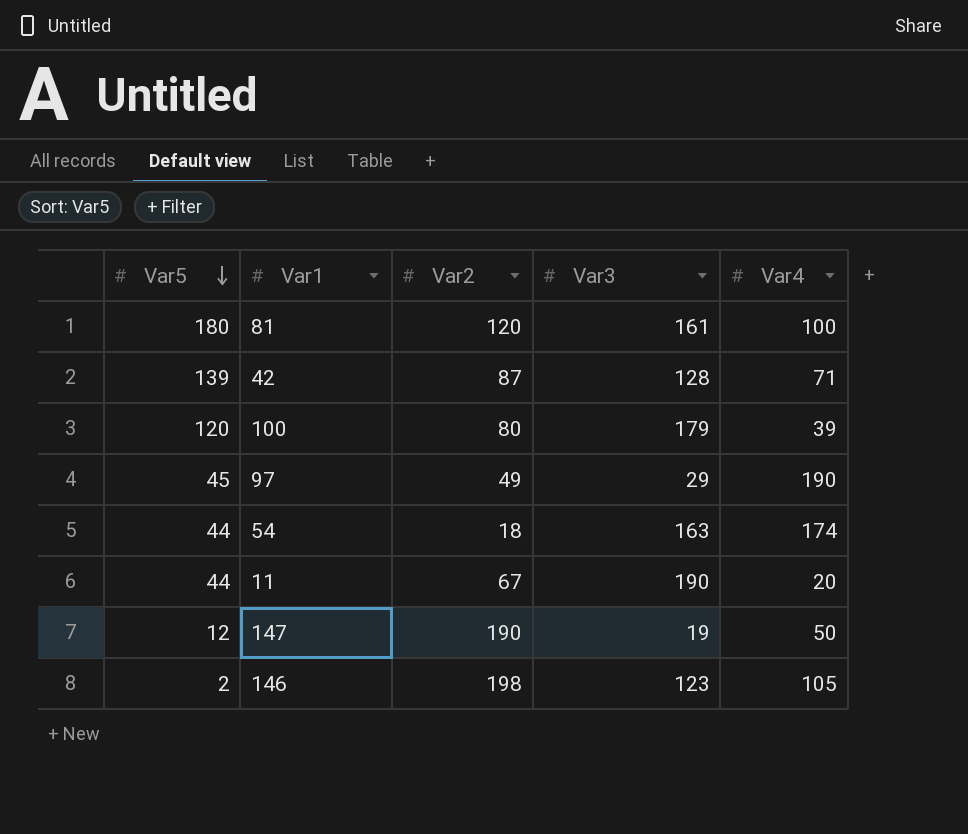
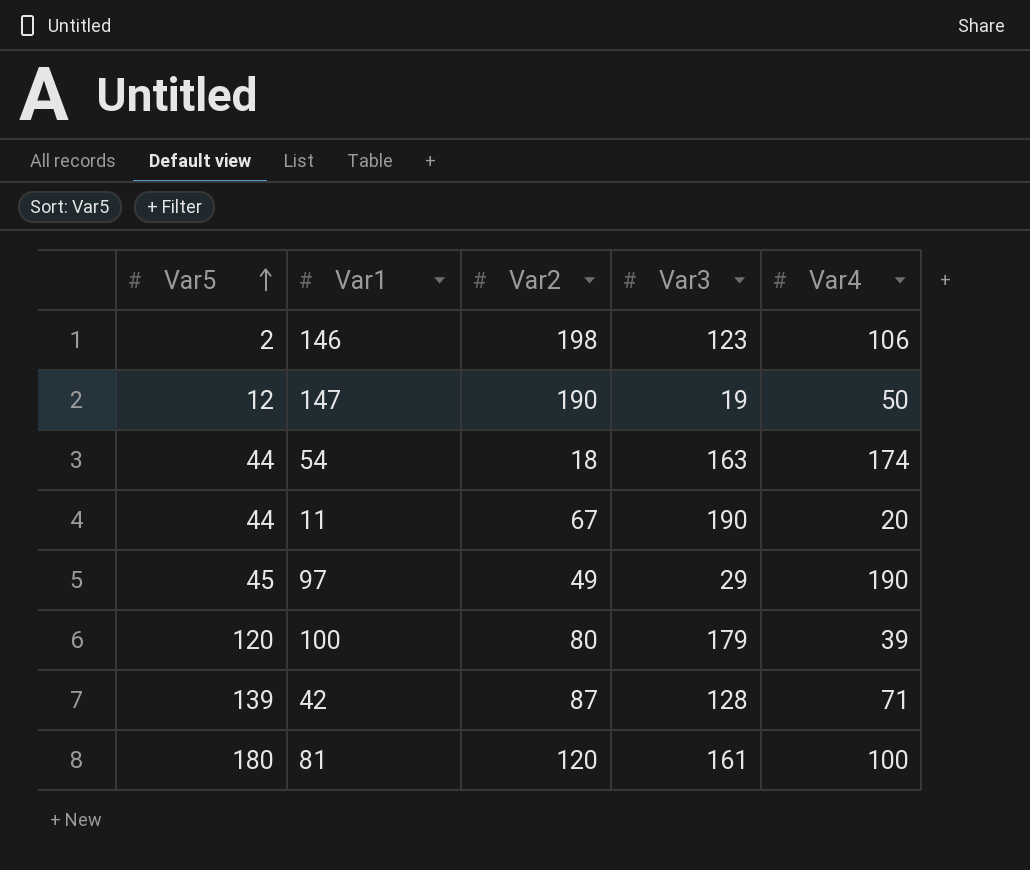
row order: Var5 descending -> Var5 ascending
146 | Var4: 105 -> 106

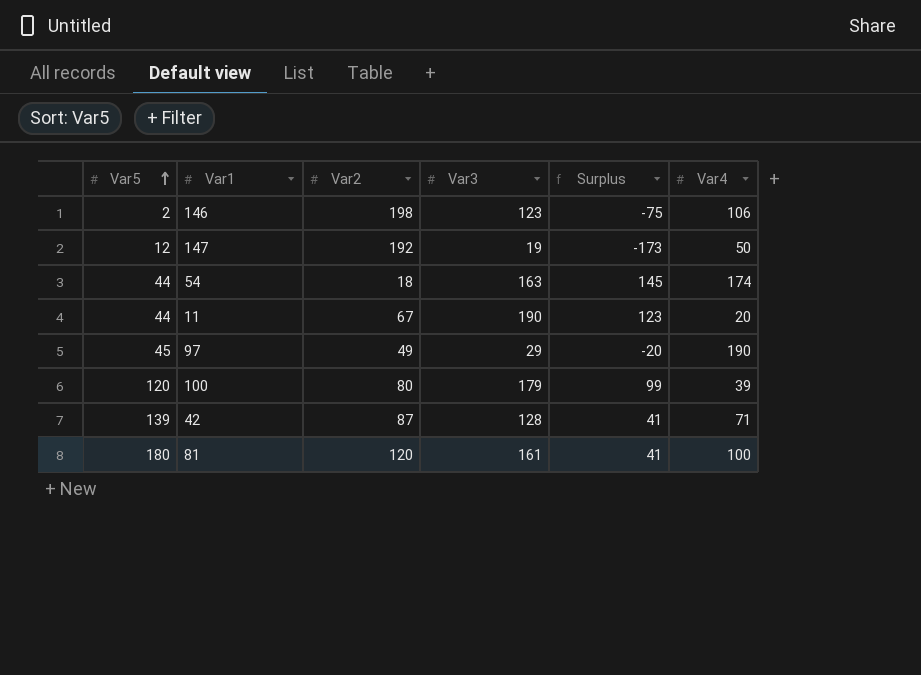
column Surplus | formula: none -> [Var3] - [Var2]
147 | Var2: 190 -> 192

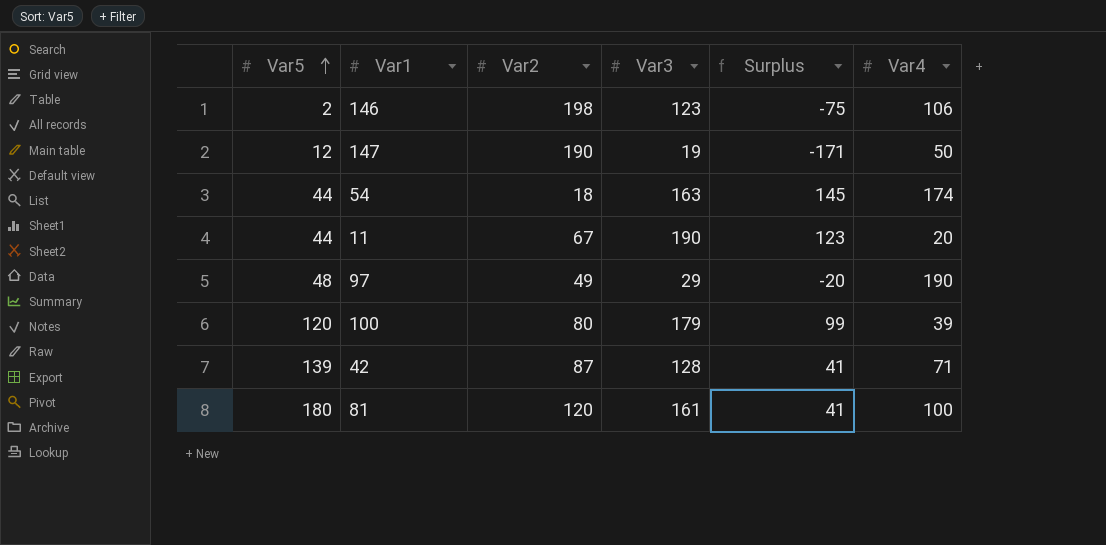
147 | Var2: 192 -> 190
147 | Surplus: -173 -> -171
97 | Var5: 45 -> 48

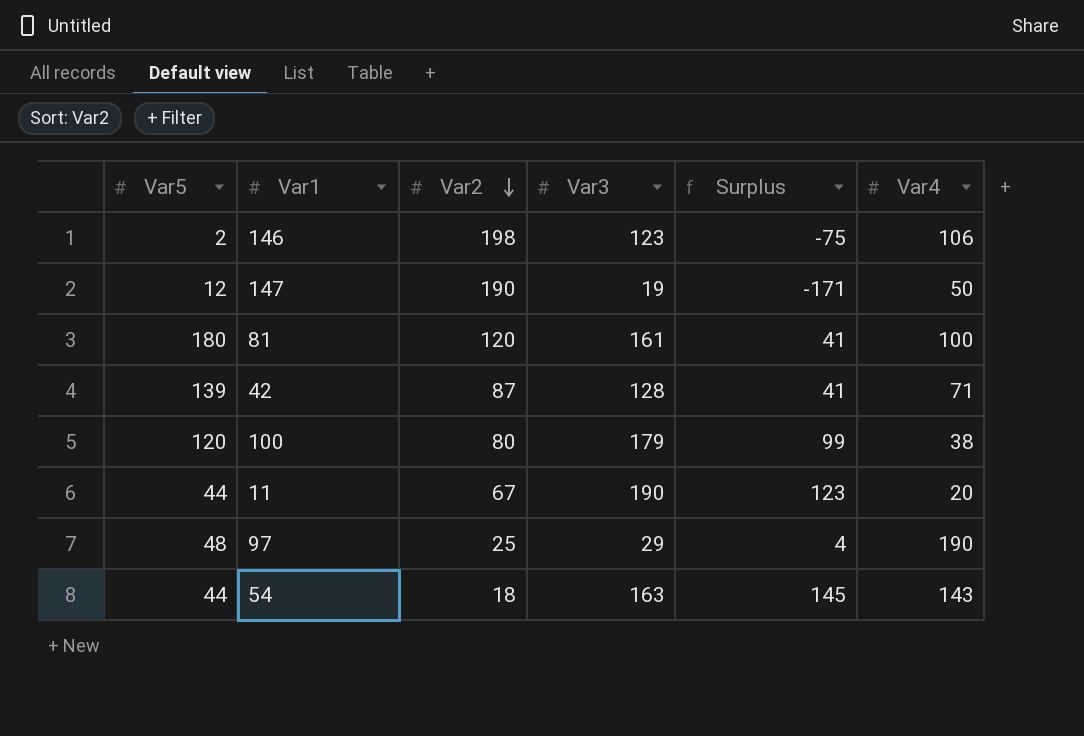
row order: Var5 ascending -> Var2 descending
100 | Var4: 39 -> 38
97 | Var2: 49 -> 25
97 | Surplus: -20 -> 4
54 | Var4: 174 -> 143

